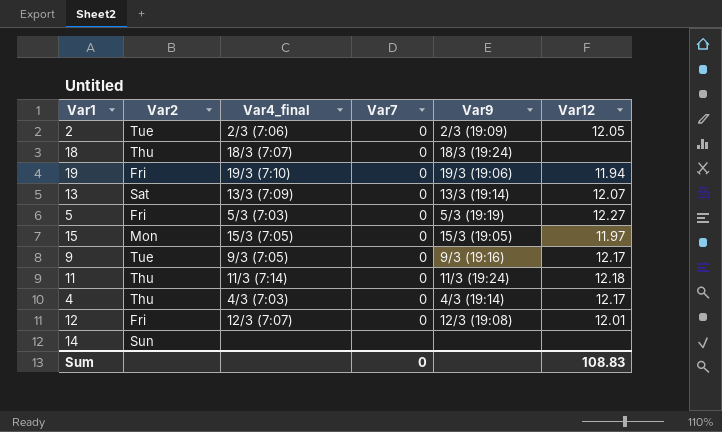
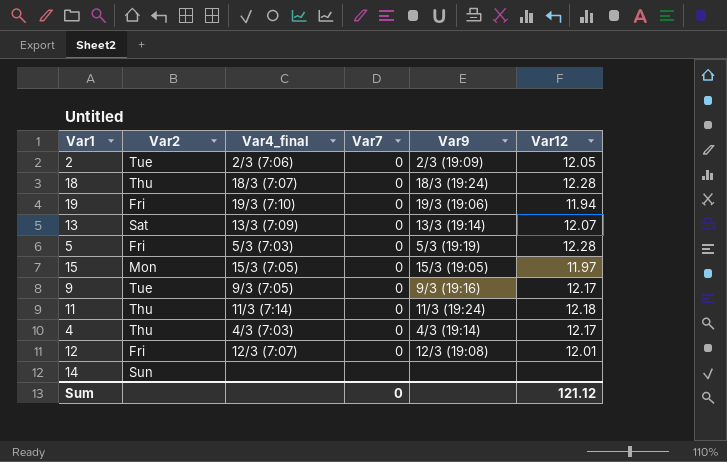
18 | Var12: none -> 12.28
5 | Var12: 12.27 -> 12.28
Sum | Var12: 108.83 -> 121.12

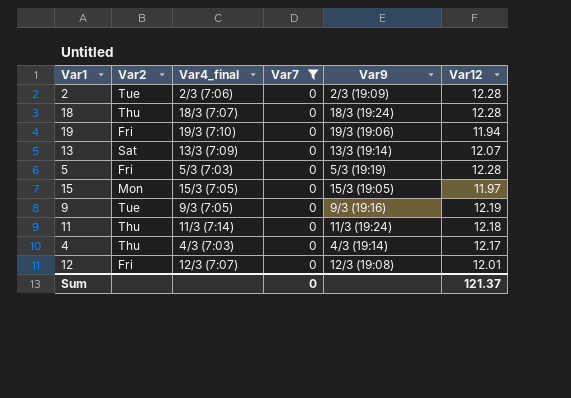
filter: none -> Var7 = 0
2 | Var12: 12.05 -> 12.28
9 | Var12: 12.17 -> 12.19
Sum | Var12: 121.12 -> 121.37

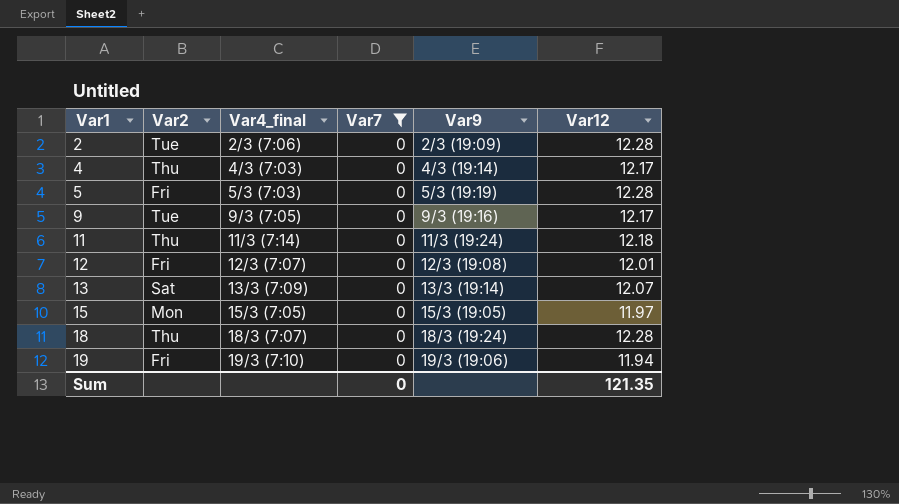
row order: none -> Var1 ascending
9 | Var12: 12.19 -> 12.17
Sum | Var12: 121.37 -> 121.35

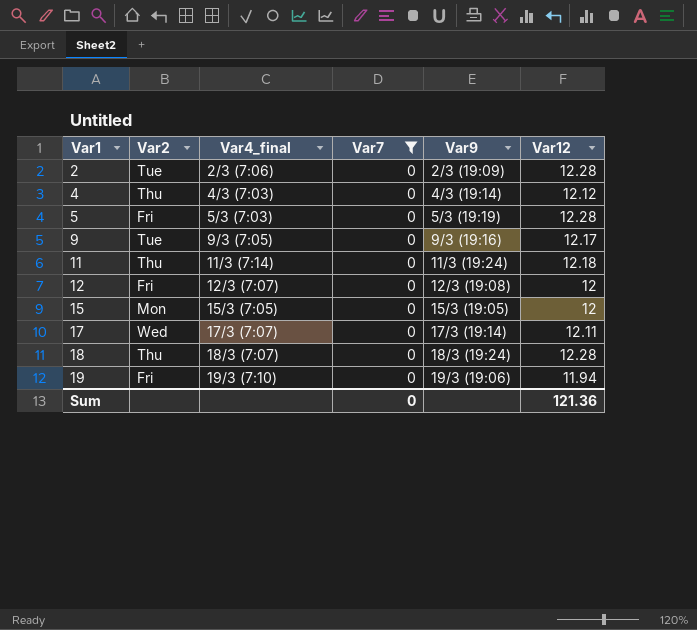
row 13: Sat | 13/3 (7:09) | 0 | 13/3 (19:14) | 12.07 -> none
4 | Var12: 12.17 -> 12.12
12 | Var12: 12.01 -> 12
15 | Var12: 11.97 -> 12
row 17: none -> Wed | 17/3 (7:07) | 0 | 17/3 (19:14) | 12.11
Sum | Var12: 121.35 -> 121.36

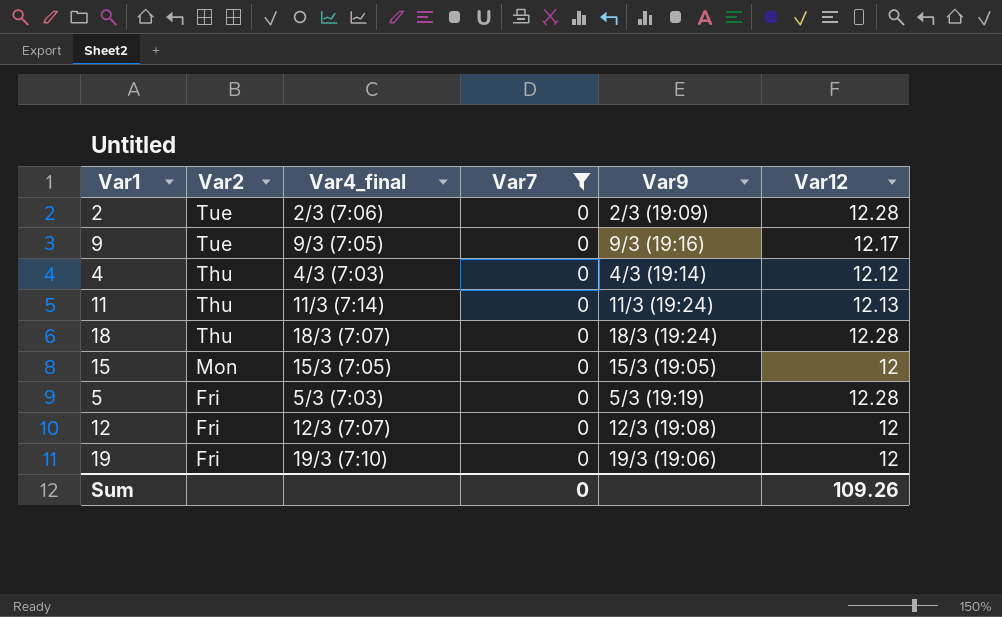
row order: Var1 ascending -> Var2 descending
row 17: Wed | 17/3 (7:07) | 0 | 17/3 (19:14) | 12.11 -> none
11 | Var12: 12.18 -> 12.13
19 | Var12: 11.94 -> 12
Sum | Var12: 121.36 -> 109.26

